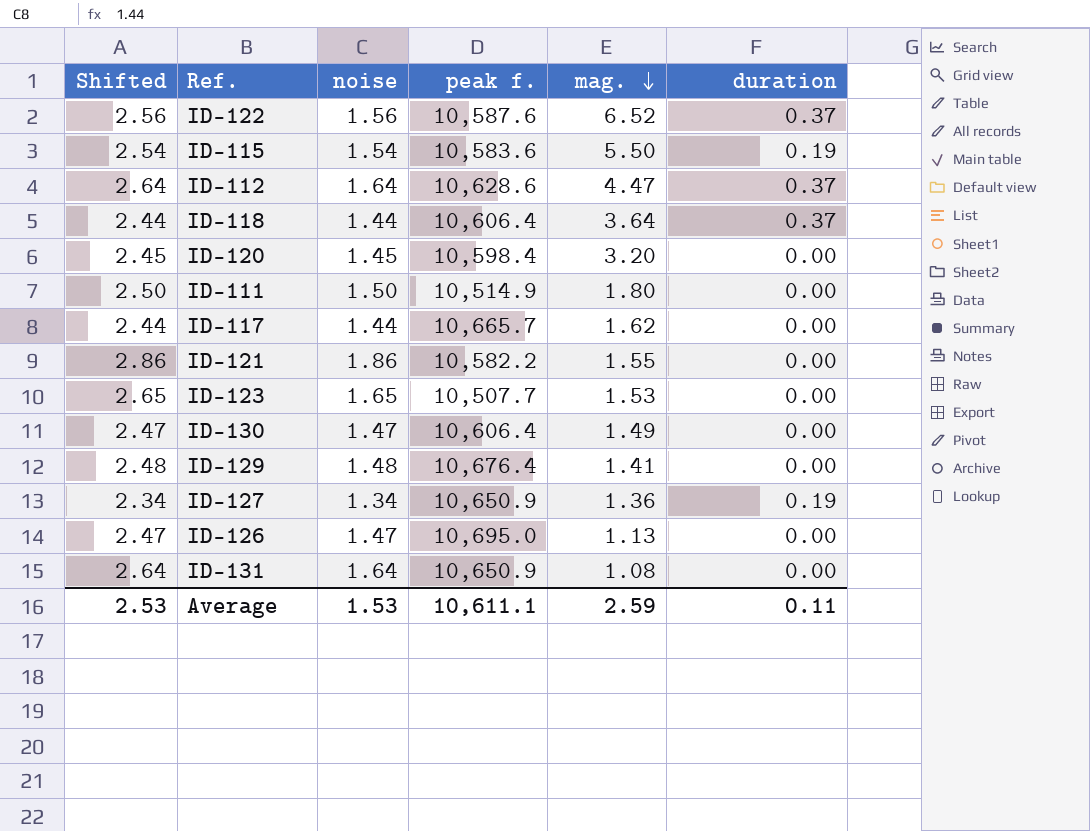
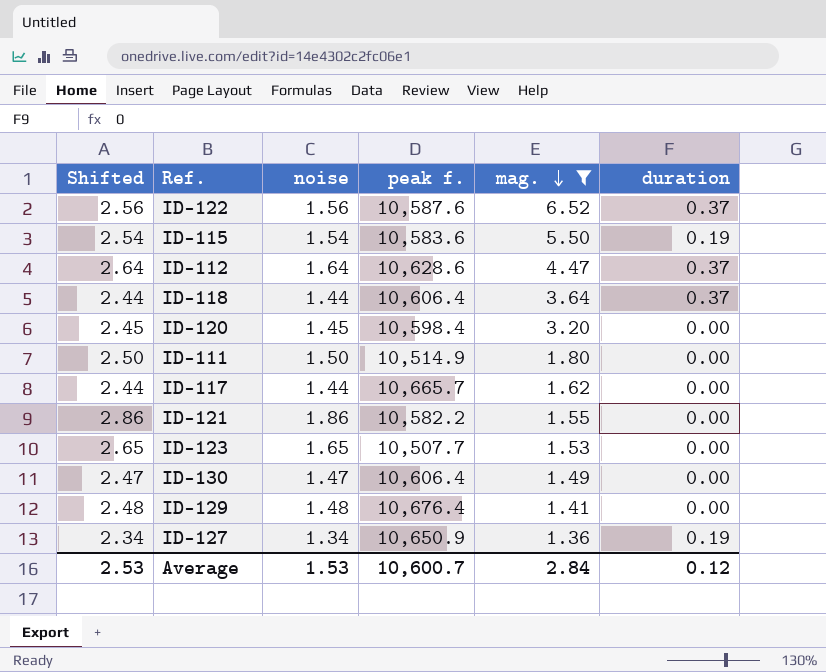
filter: none -> mag. >= 1.36
Average | peak f.: 10,611.1 -> 10,600.7
Average | mag.: 2.59 -> 2.84
Average | duration: 0.11 -> 0.12

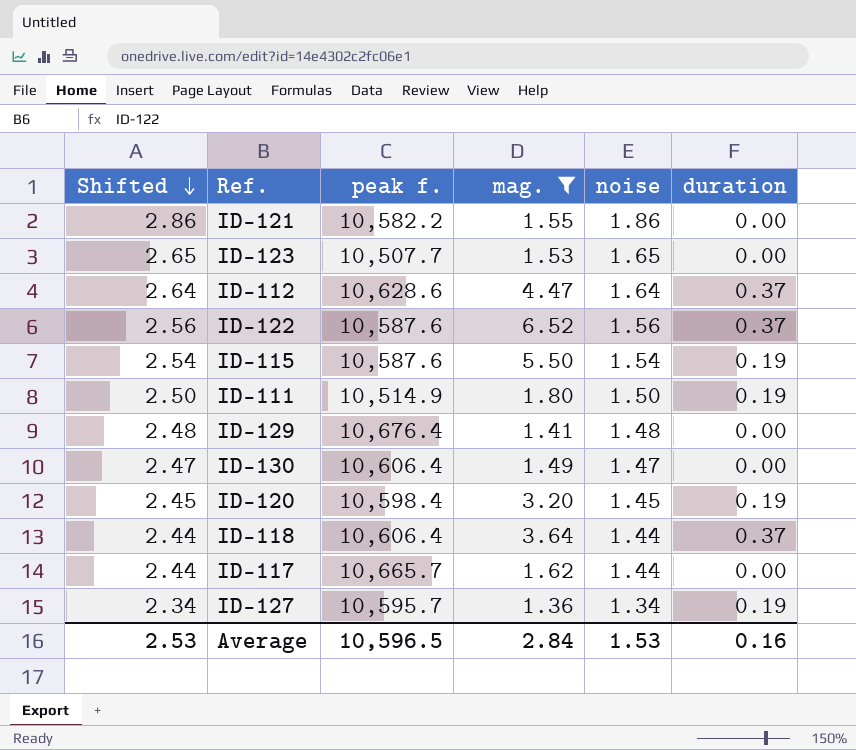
row order: mag. descending -> Shifted descending
column noise | position: 3 -> 5
ID-115 | peak f.: 10,583.6 -> 10,587.6
ID-111 | duration: 0.00 -> 0.19
ID-120 | duration: 0.00 -> 0.19
ID-127 | peak f.: 10,650.9 -> 10,595.7
Average | peak f.: 10,600.7 -> 10,596.5
Average | duration: 0.12 -> 0.16

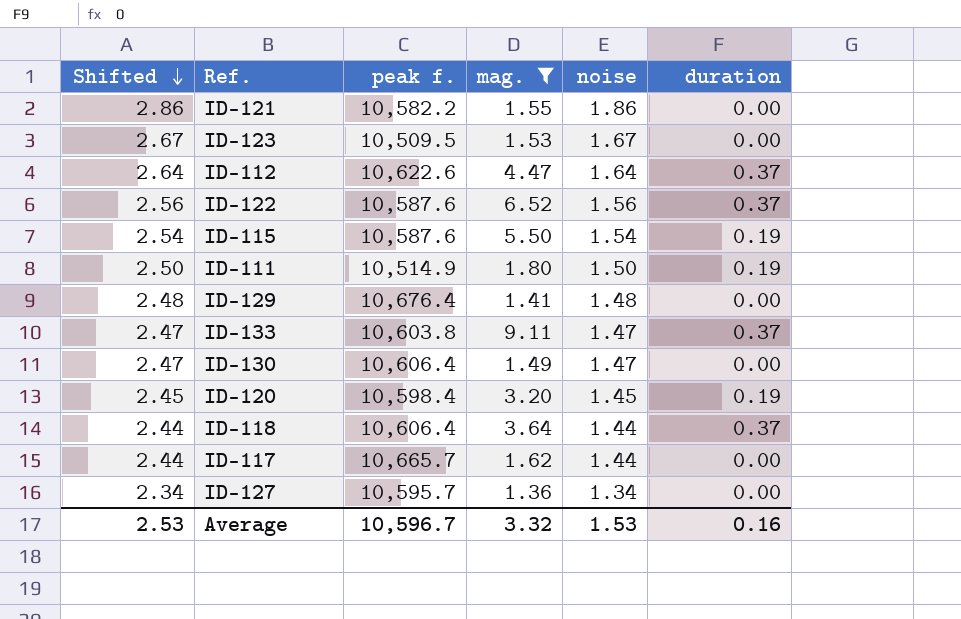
ID-123 | Shifted: 2.65 -> 2.67
ID-123 | peak f.: 10,507.7 -> 10,509.5
ID-123 | noise: 1.65 -> 1.67
ID-112 | peak f.: 10,628.6 -> 10,622.6
row ID-133: none -> 2.47 | 10,603.8 | 9.11 | 1.47 | 0.37
ID-127 | duration: 0.19 -> 0.00
Average | peak f.: 10,596.5 -> 10,596.7
Average | mag.: 2.84 -> 3.32

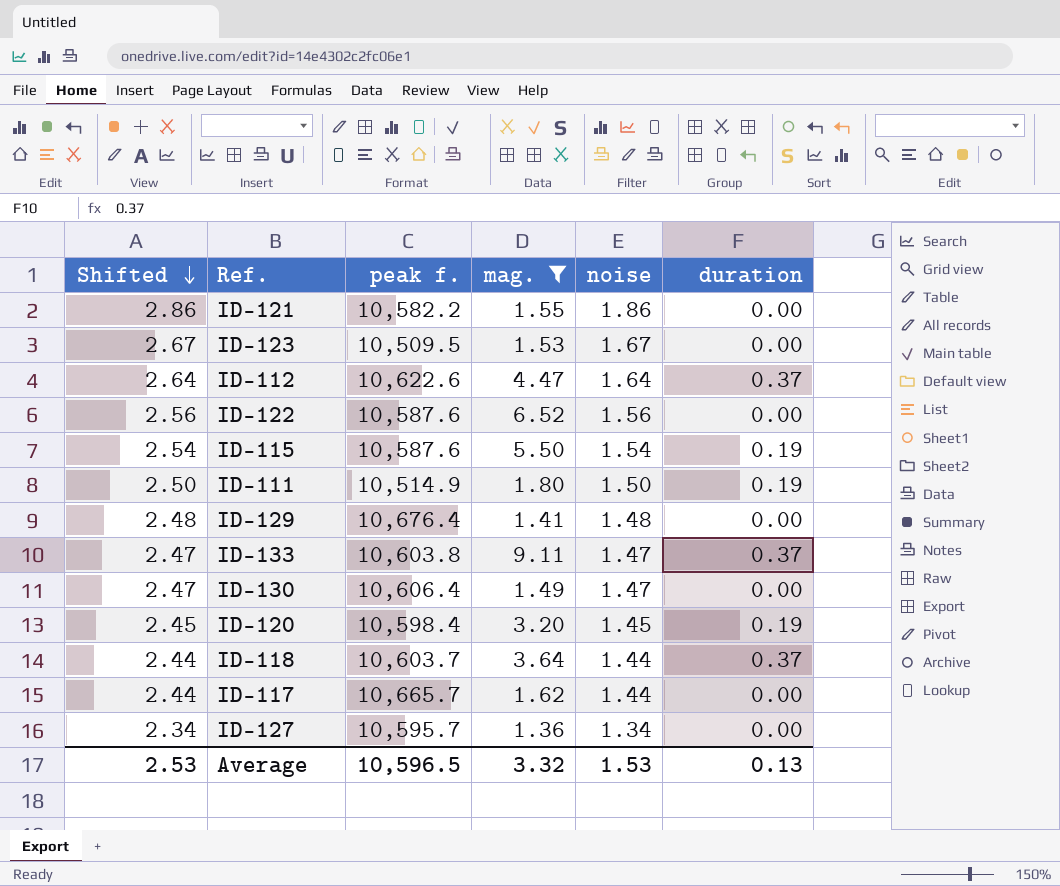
ID-122 | duration: 0.37 -> 0.00
ID-118 | peak f.: 10,606.4 -> 10,603.7
Average | peak f.: 10,596.7 -> 10,596.5
Average | duration: 0.16 -> 0.13

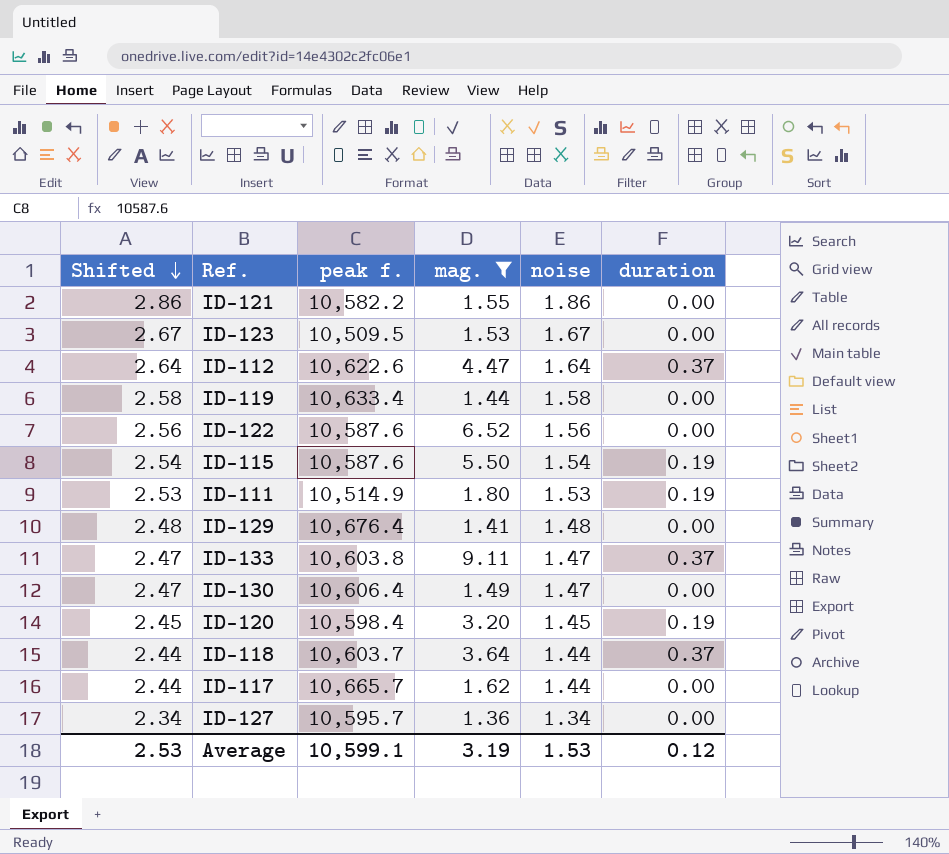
row ID-119: none -> 2.58 | 10,633.4 | 1.44 | 1.58 | 0.00
ID-111 | Shifted: 2.50 -> 2.53
ID-111 | noise: 1.50 -> 1.53
Average | peak f.: 10,596.5 -> 10,599.1
Average | mag.: 3.32 -> 3.19
Average | duration: 0.13 -> 0.12

